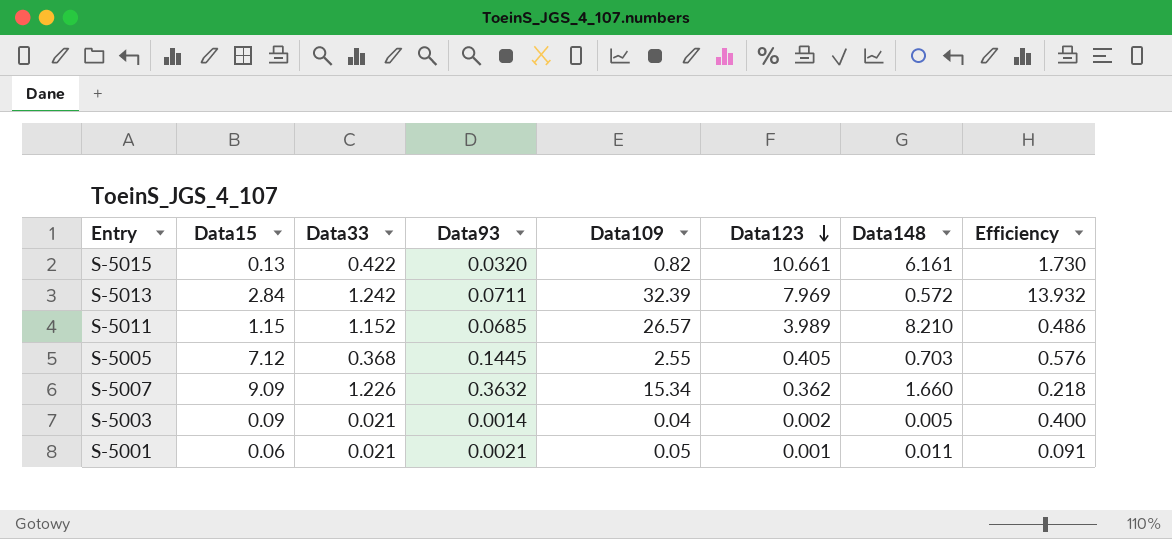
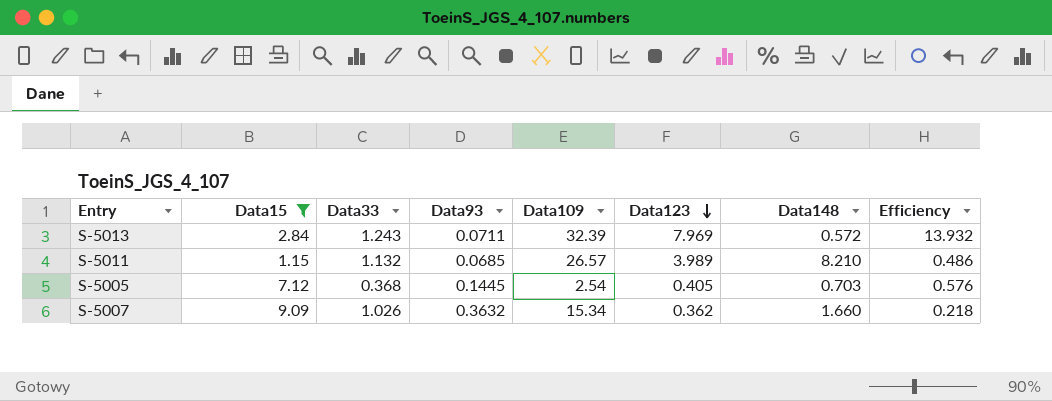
filter: none -> Data15 >= 1.15
S-5013 | Data33: 1.242 -> 1.243
S-5011 | Data33: 1.152 -> 1.132
S-5005 | Data109: 2.55 -> 2.54
S-5007 | Data33: 1.226 -> 1.026

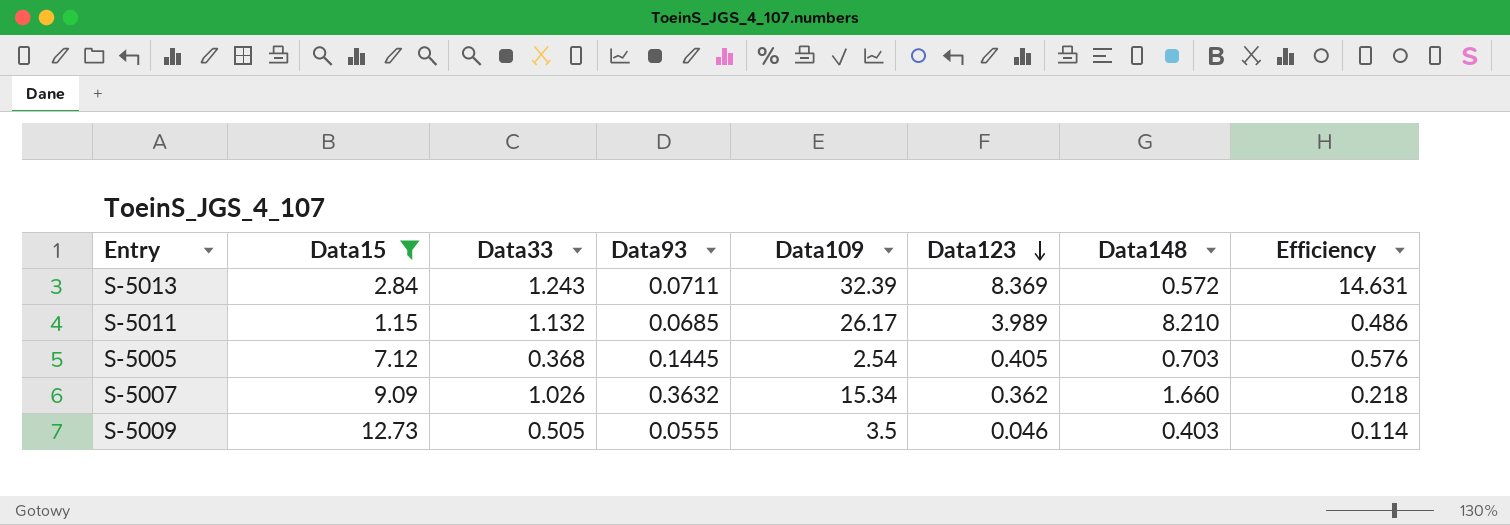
S-5013 | Data123: 7.969 -> 8.369
S-5013 | Efficiency: 13.932 -> 14.631
S-5011 | Data109: 26.57 -> 26.17
row S-5009: none -> 12.73 | 0.505 | 0.0555 | 3.5 | 0.046 | 0.403 | 0.114

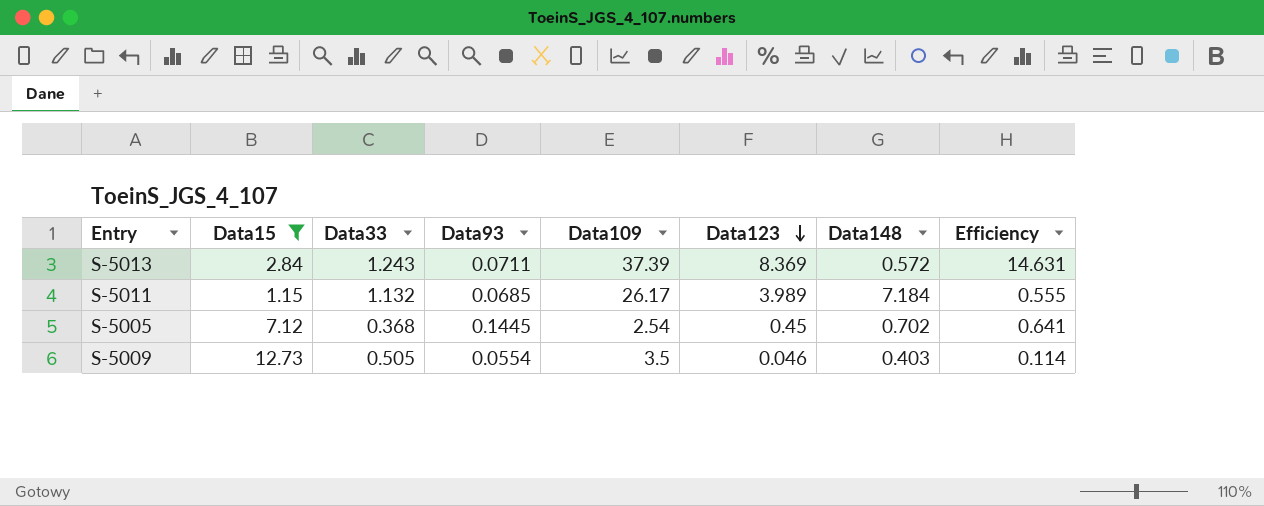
row S-5007: 9.09 | 1.026 | 0.3632 | 15.34 | 0.362 | 1.660 | 0.218 -> none
S-5013 | Data109: 32.39 -> 37.39
S-5011 | Data148: 8.210 -> 7.184
S-5011 | Efficiency: 0.486 -> 0.555
S-5005 | Data123: 0.405 -> 0.45
S-5005 | Data148: 0.703 -> 0.702
S-5005 | Efficiency: 0.576 -> 0.641
S-5009 | Data93: 0.0555 -> 0.0554

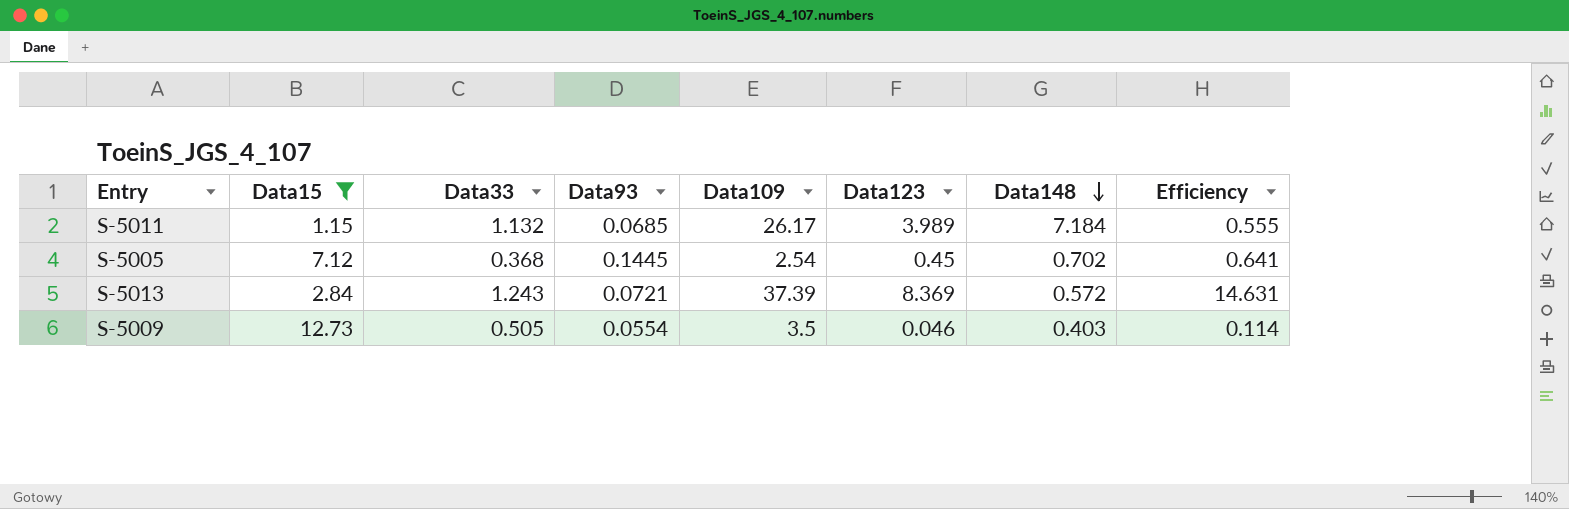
row order: Data123 descending -> Data148 descending
S-5013 | Data93: 0.0711 -> 0.0721

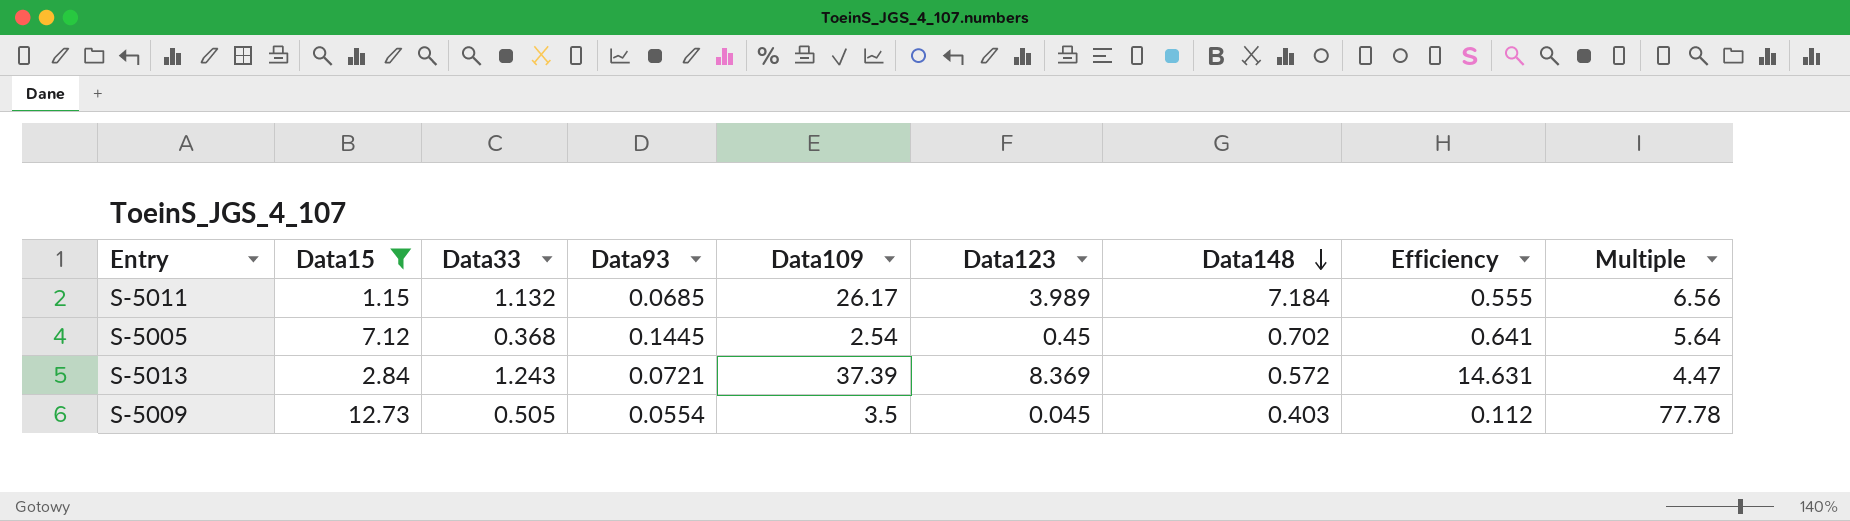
column Multiple | formula: none -> [Data109] / [Data123]
S-5009 | Data123: 0.046 -> 0.045
S-5009 | Efficiency: 0.114 -> 0.112

